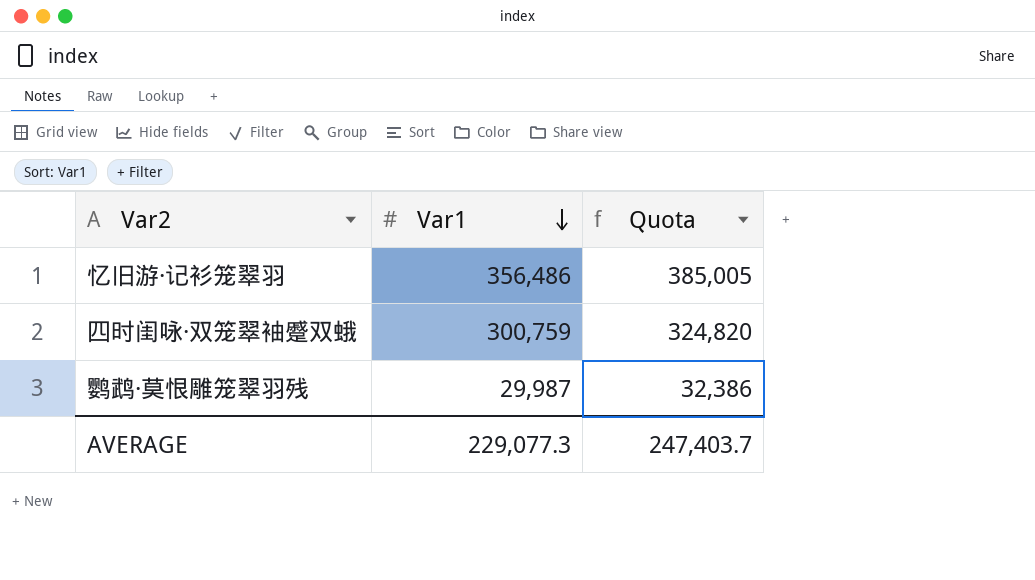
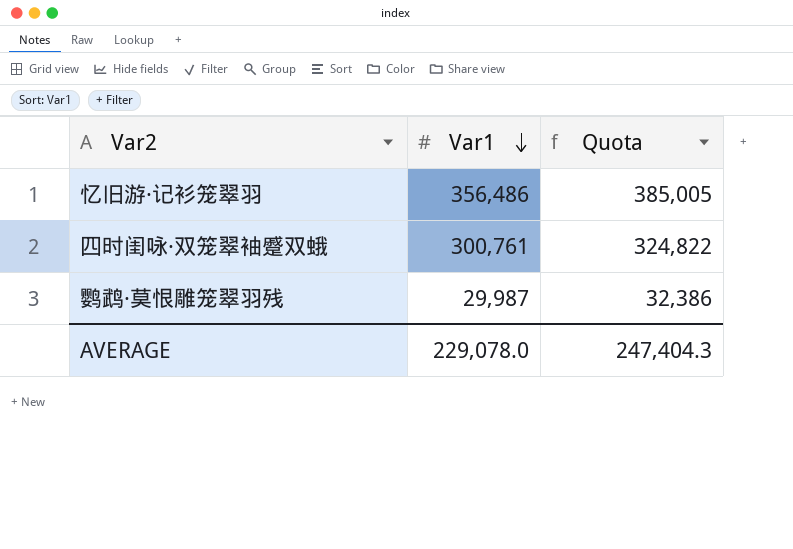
四时闺咏·双笼翠袖蹙双蛾 | Var1: 300,759 -> 300,761
四时闺咏·双笼翠袖蹙双蛾 | Quota: 324,820 -> 324,822
AVERAGE | Var1: 229,077.3 -> 229,078.0
AVERAGE | Quota: 247,403.7 -> 247,404.3

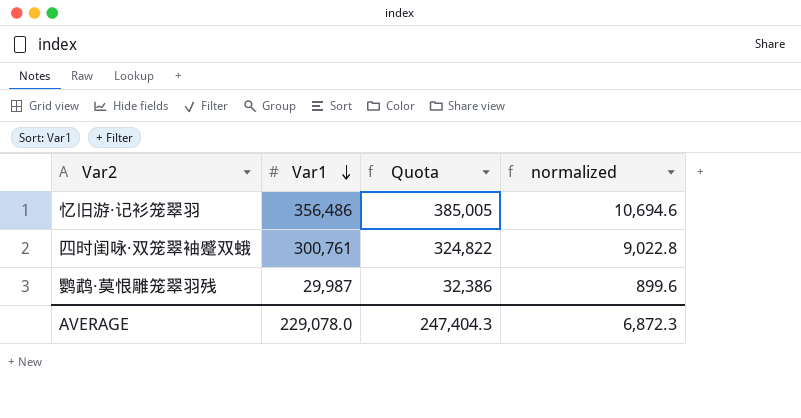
column normalized | formula: none -> [Var1] * 0.03

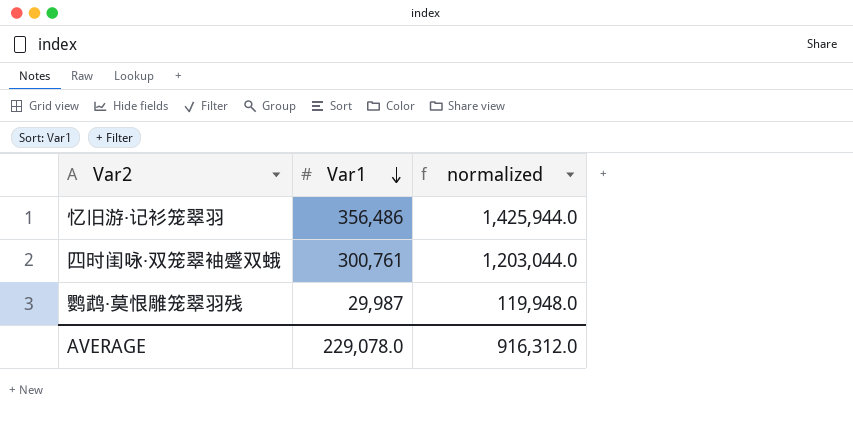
column Quota | formula: [Var1] * 1.08 -> none
column normalized | formula: [Var1] * 0.03 -> [Var1] * 4
AVERAGE | normalized: 6,872.3 -> 916,312.0

